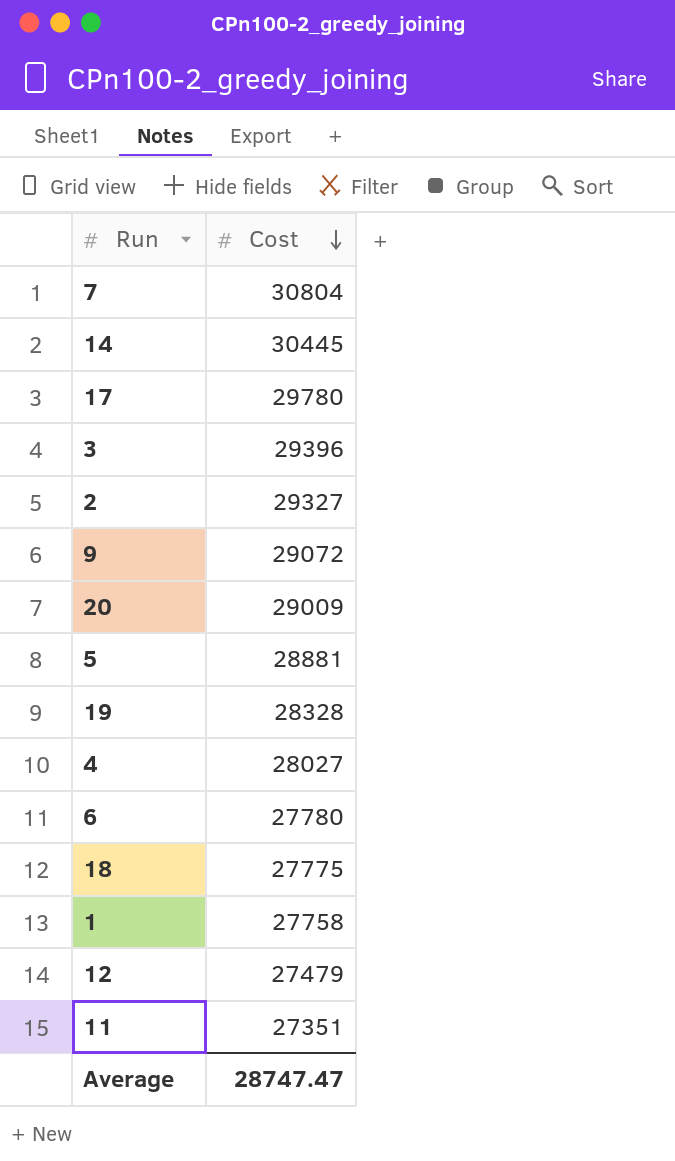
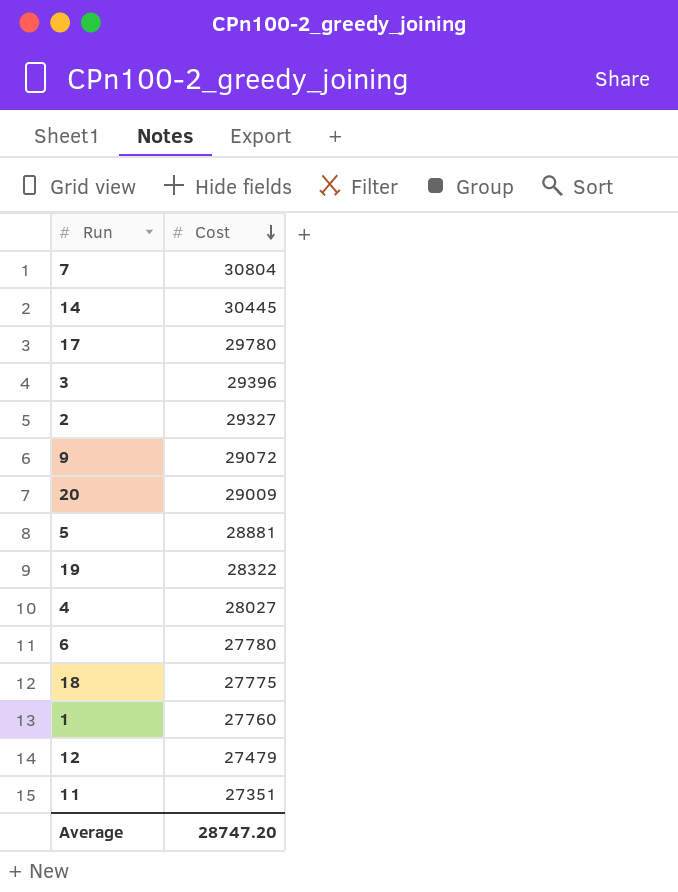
19 | Cost: 28328 -> 28322
1 | Cost: 27758 -> 27760
Average | Cost: 28747.47 -> 28747.20

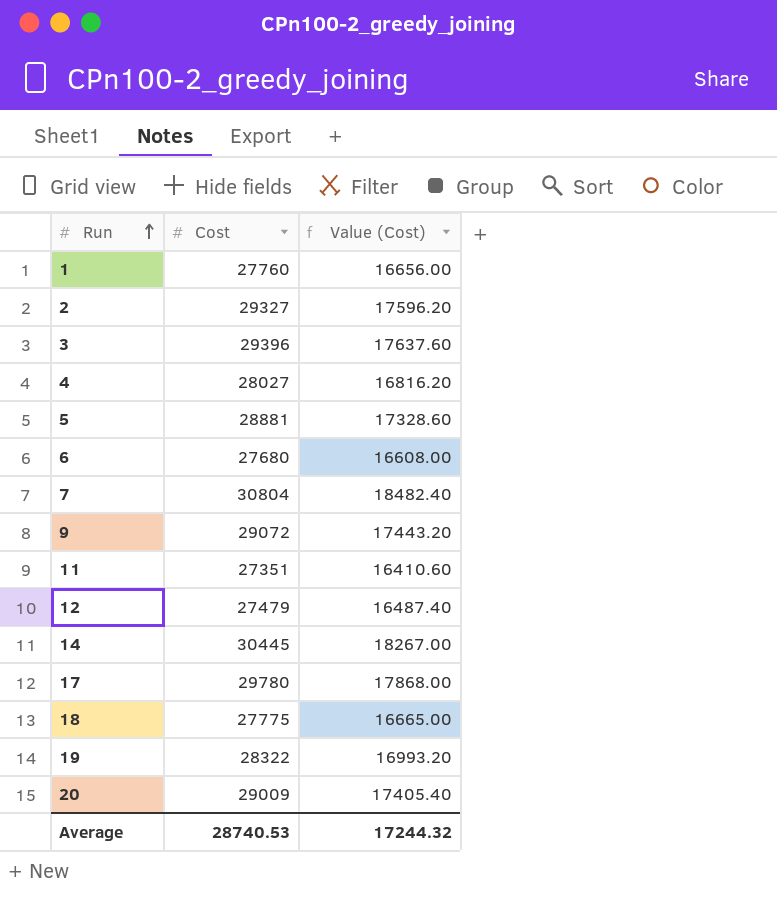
row order: Cost descending -> Run ascending
column Value (Cost) | formula: none -> [Cost] * 0.6
6 | Cost: 27780 -> 27680
Average | Cost: 28747.20 -> 28740.53

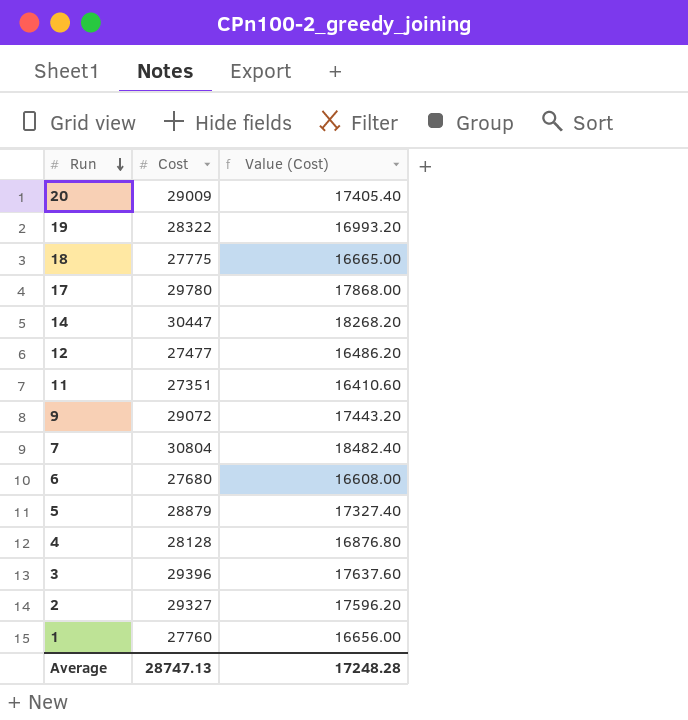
row order: Run ascending -> Run descending
14 | Cost: 30445 -> 30447
14 | Value (Cost): 18267.00 -> 18268.20
12 | Cost: 27479 -> 27477
12 | Value (Cost): 16487.40 -> 16486.20
5 | Cost: 28881 -> 28879
5 | Value (Cost): 17328.60 -> 17327.40
4 | Cost: 28027 -> 28128
4 | Value (Cost): 16816.20 -> 16876.80
Average | Cost: 28740.53 -> 28747.13
Average | Value (Cost): 17244.32 -> 17248.28

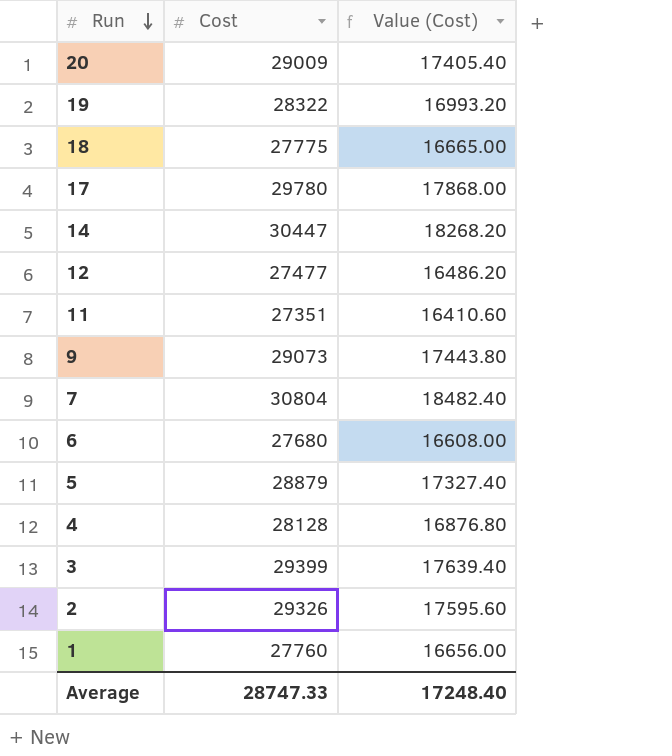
9 | Cost: 29072 -> 29073
9 | Value (Cost): 17443.20 -> 17443.80
3 | Cost: 29396 -> 29399
3 | Value (Cost): 17637.60 -> 17639.40
2 | Cost: 29327 -> 29326
2 | Value (Cost): 17596.20 -> 17595.60
Average | Cost: 28747.13 -> 28747.33
Average | Value (Cost): 17248.28 -> 17248.40

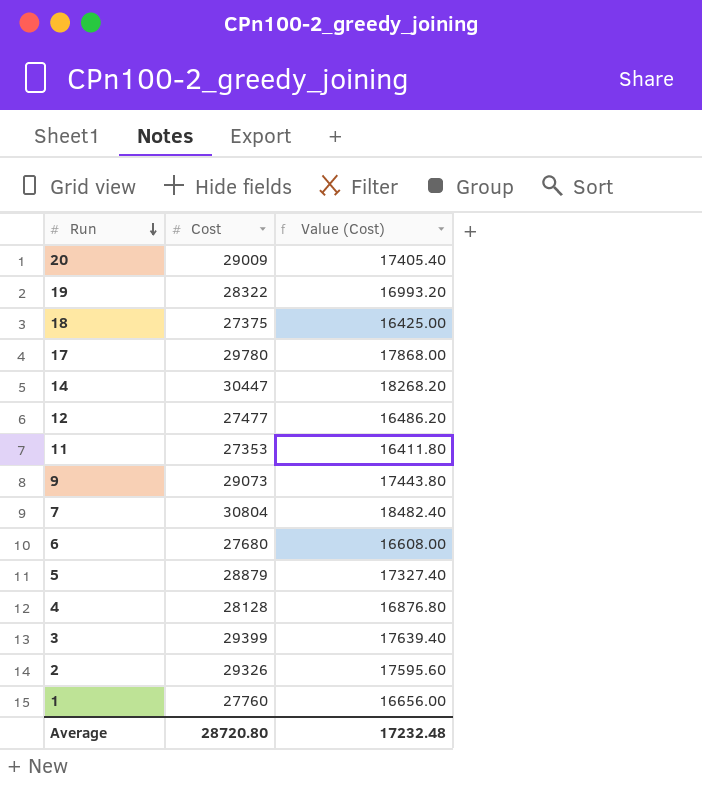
18 | Cost: 27775 -> 27375
18 | Value (Cost): 16665.00 -> 16425.00
11 | Cost: 27351 -> 27353
11 | Value (Cost): 16410.60 -> 16411.80
Average | Cost: 28747.33 -> 28720.80
Average | Value (Cost): 17248.40 -> 17232.48

